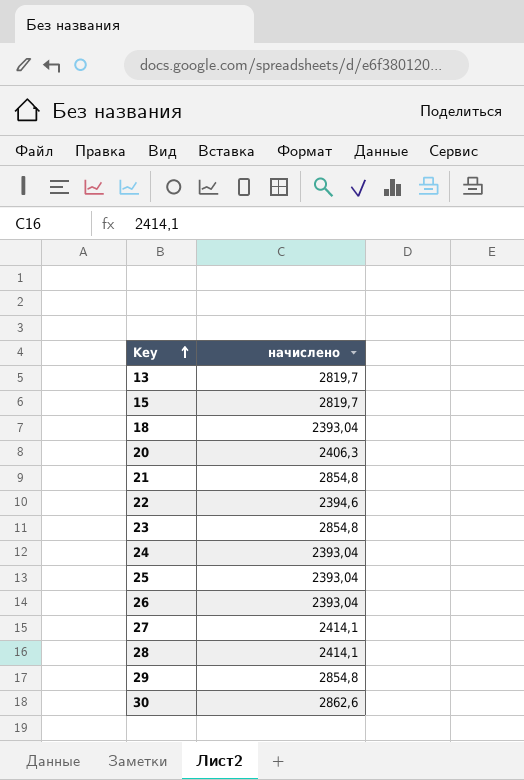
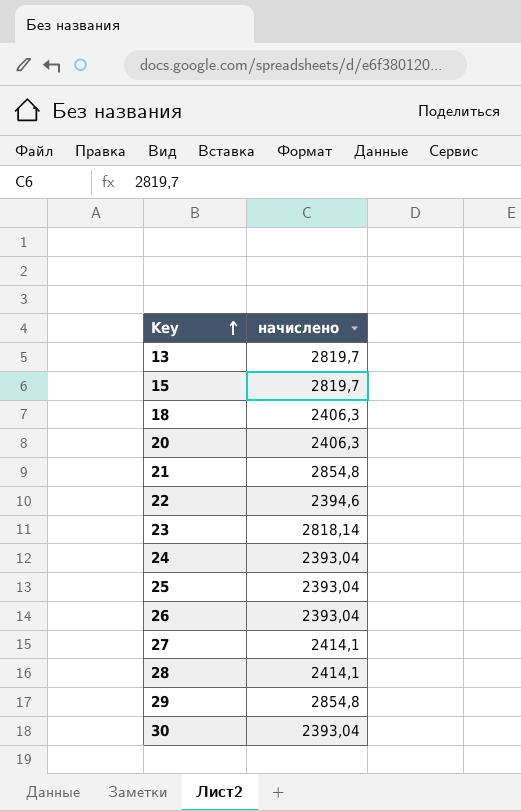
18 | начислено: 2393,04 -> 2406,3
23 | начислено: 2854,8 -> 2818,14
30 | начислено: 2862,6 -> 2393,04

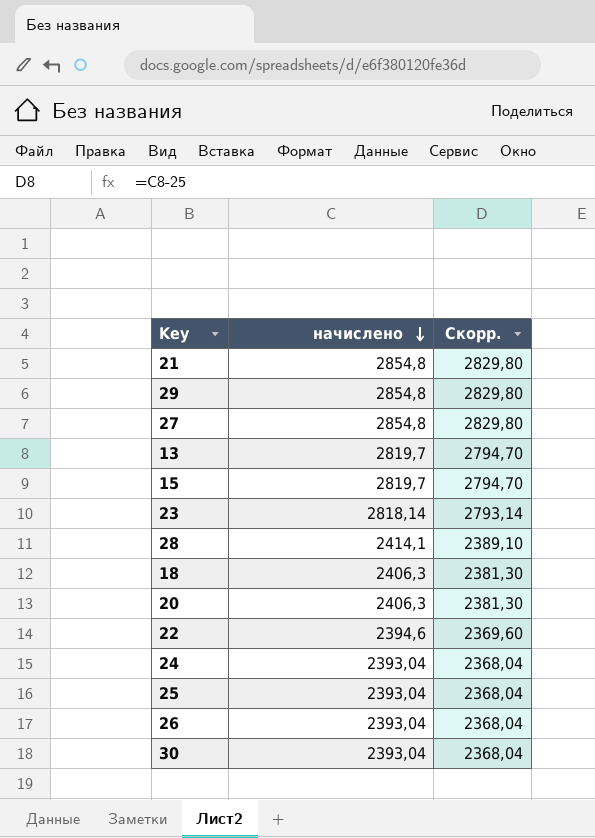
row order: Key ascending -> начислено descending
column Скорр. | formula: none -> [начислено] - 25
27 | начислено: 2414,1 -> 2854,8

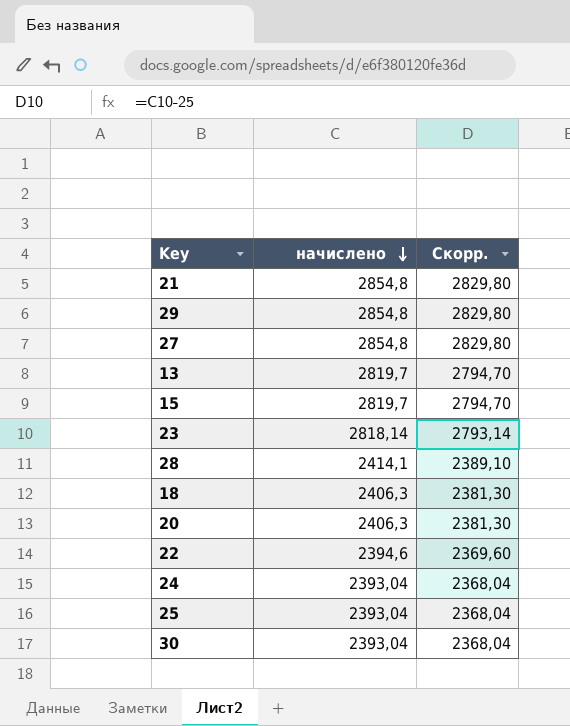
row 26: 2393,04 | 2368,04 -> none

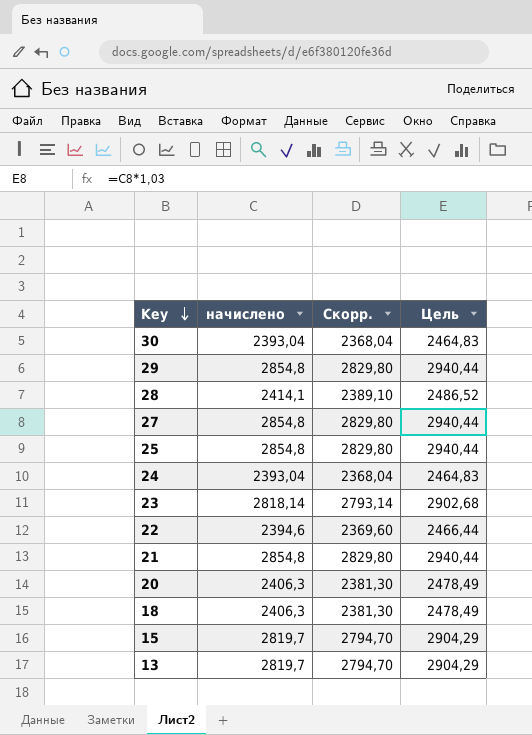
row order: начислено descending -> Key descending
column Цель | formula: none -> [начислено] * 1,03
25 | начислено: 2393,04 -> 2854,8
25 | Скорр.: 2368,04 -> 2829,80

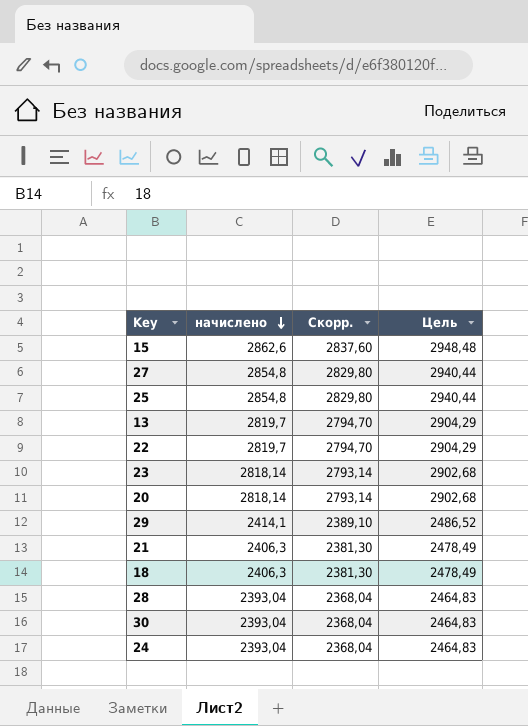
row order: Key descending -> начислено descending
15 | начислено: 2819,7 -> 2862,6
15 | Скорр.: 2794,70 -> 2837,60
15 | Цель: 2904,29 -> 2948,48
22 | начислено: 2394,6 -> 2819,7
22 | Скорр.: 2369,60 -> 2794,70
22 | Цель: 2466,44 -> 2904,29
20 | начислено: 2406,3 -> 2818,14
20 | Скорр.: 2381,30 -> 2793,14
20 | Цель: 2478,49 -> 2902,68
29 | начислено: 2854,8 -> 2414,1
29 | Скорр.: 2829,80 -> 2389,10
29 | Цель: 2940,44 -> 2486,52
21 | начислено: 2854,8 -> 2406,3
21 | Скорр.: 2829,80 -> 2381,30
21 | Цель: 2940,44 -> 2478,49
28 | начислено: 2414,1 -> 2393,04
28 | Скорр.: 2389,10 -> 2368,04
28 | Цель: 2486,52 -> 2464,83

